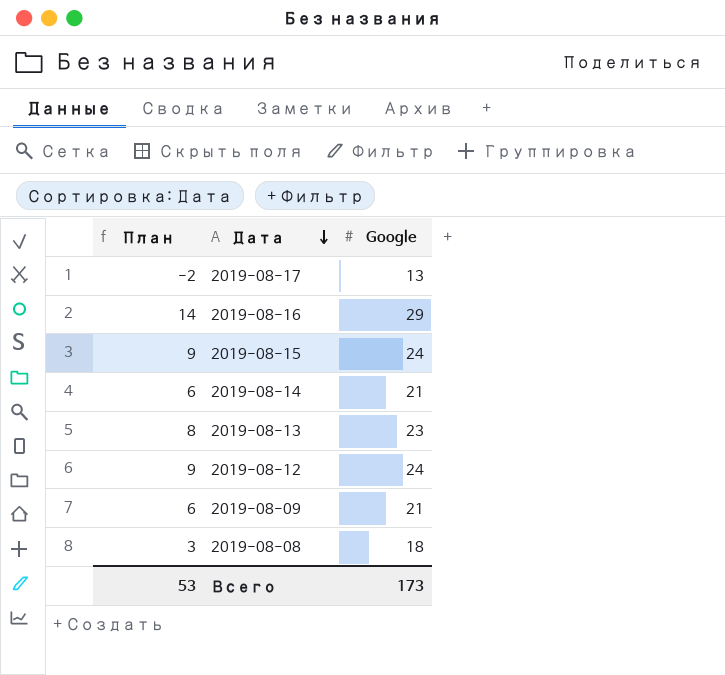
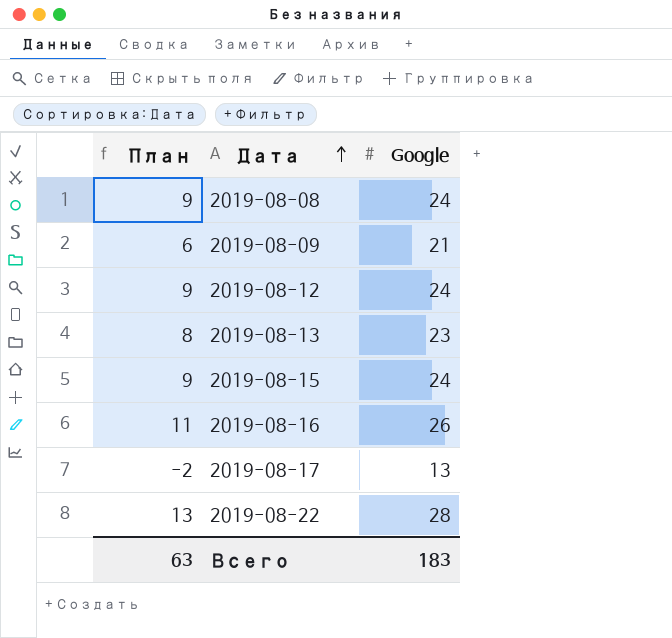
row order: Дата descending -> Дата ascending
row 2019-08-14: 6 | 21 -> none
2019-08-08 | План: 3 -> 9
2019-08-08 | Google: 18 -> 24
2019-08-16 | План: 14 -> 11
2019-08-16 | Google: 29 -> 26
row 2019-08-22: none -> 13 | 28
Всего | План: 53 -> 63
Всего | Google: 173 -> 183

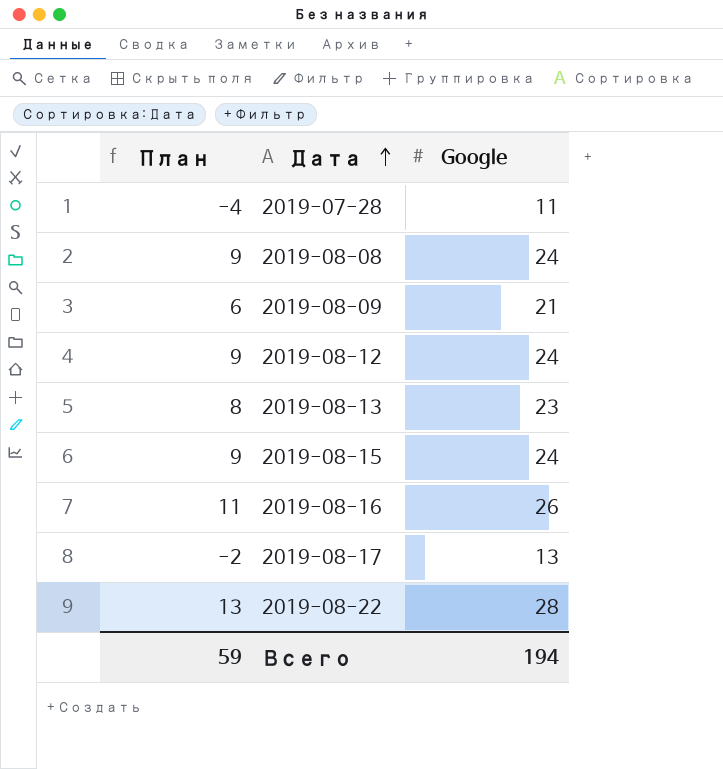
row 2019-07-28: none -> -4 | 11
Всего | План: 63 -> 59
Всего | Google: 183 -> 194

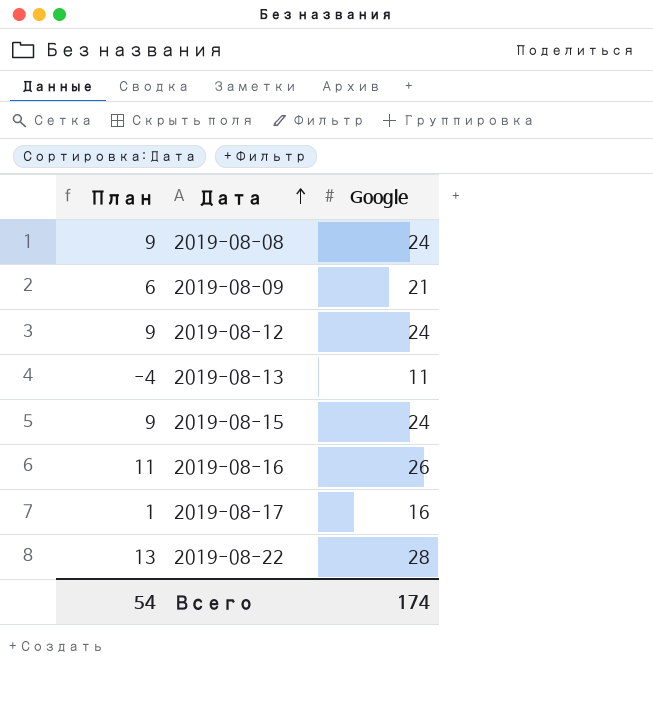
row 2019-07-28: -4 | 11 -> none
2019-08-13 | План: 8 -> -4
2019-08-13 | Google: 23 -> 11
2019-08-17 | План: -2 -> 1
2019-08-17 | Google: 13 -> 16
Всего | План: 59 -> 54
Всего | Google: 194 -> 174

